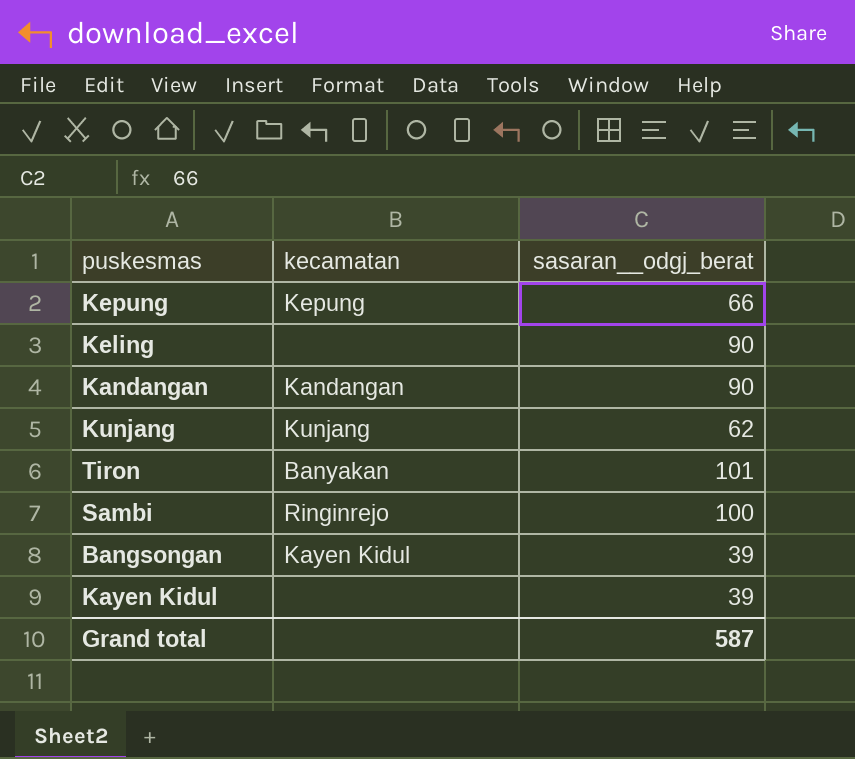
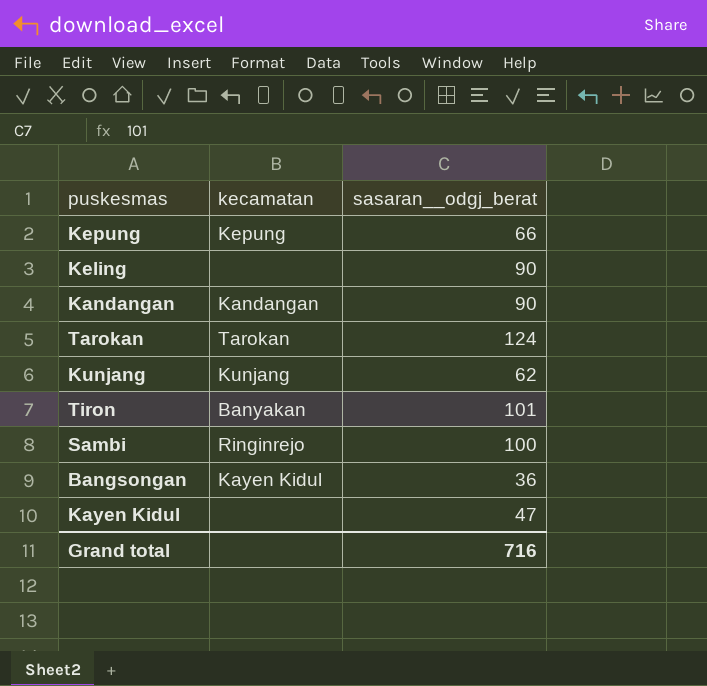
row Tarokan: none -> Tarokan | 124
Bangsongan | sasaran__odgj_berat: 39 -> 36
Kayen Kidul | sasaran__odgj_berat: 39 -> 47
Grand total | sasaran__odgj_berat: 587 -> 716

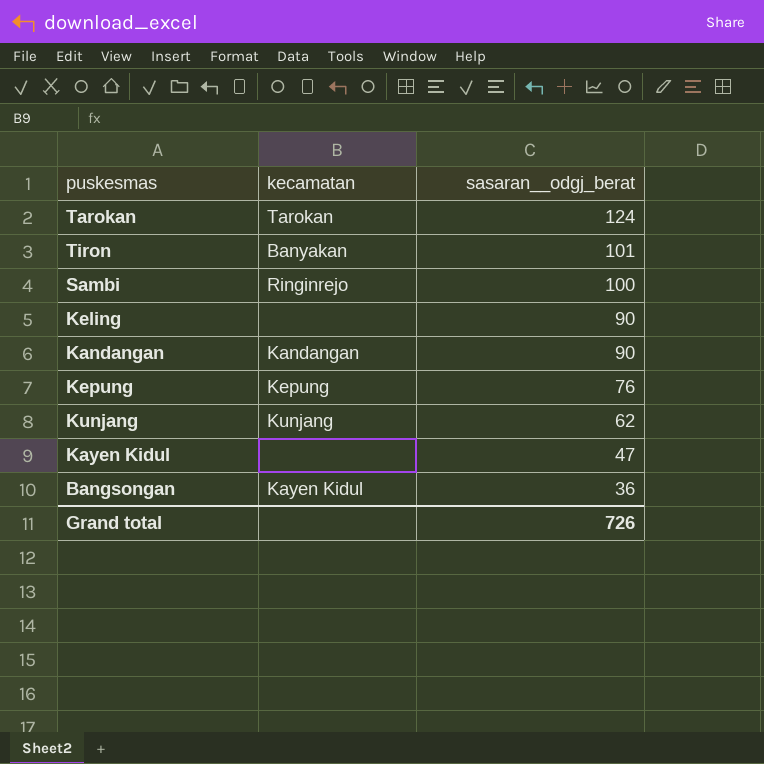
row order: none -> sasaran__odgj_berat descending
Kepung | sasaran__odgj_berat: 66 -> 76
Grand total | sasaran__odgj_berat: 716 -> 726

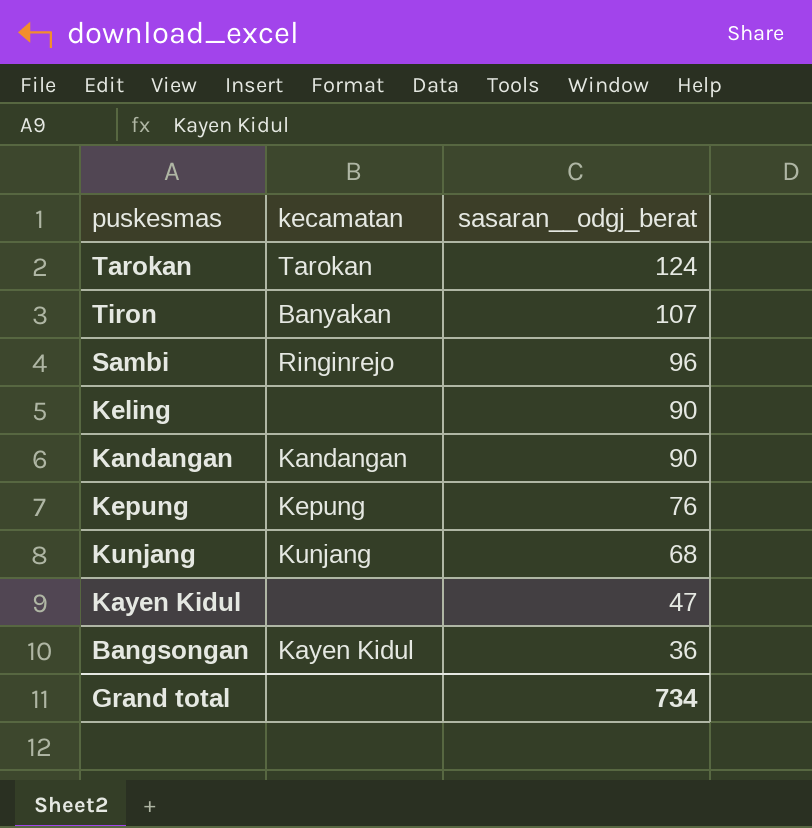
Tiron | sasaran__odgj_berat: 101 -> 107
Sambi | sasaran__odgj_berat: 100 -> 96
Kunjang | sasaran__odgj_berat: 62 -> 68
Grand total | sasaran__odgj_berat: 726 -> 734

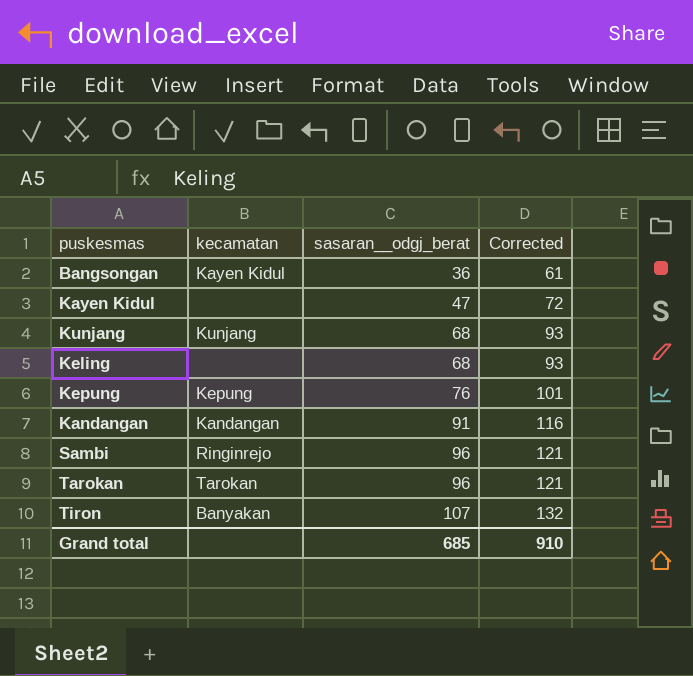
row order: sasaran__odgj_berat descending -> sasaran__odgj_berat ascending
column Corrected | formula: none -> [sasaran__odgj_berat] + 25
Keling | sasaran__odgj_berat: 90 -> 68
Kandangan | sasaran__odgj_berat: 90 -> 91
Tarokan | sasaran__odgj_berat: 124 -> 96
Grand total | sasaran__odgj_berat: 734 -> 685

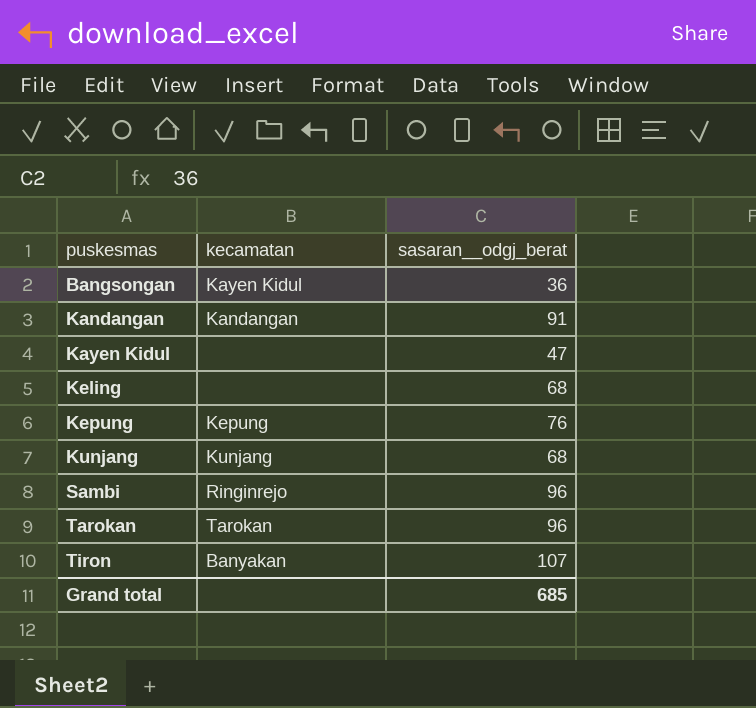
row order: sasaran__odgj_berat ascending -> puskesmas ascending
column Corrected | formula: [sasaran__odgj_berat] + 25 -> none

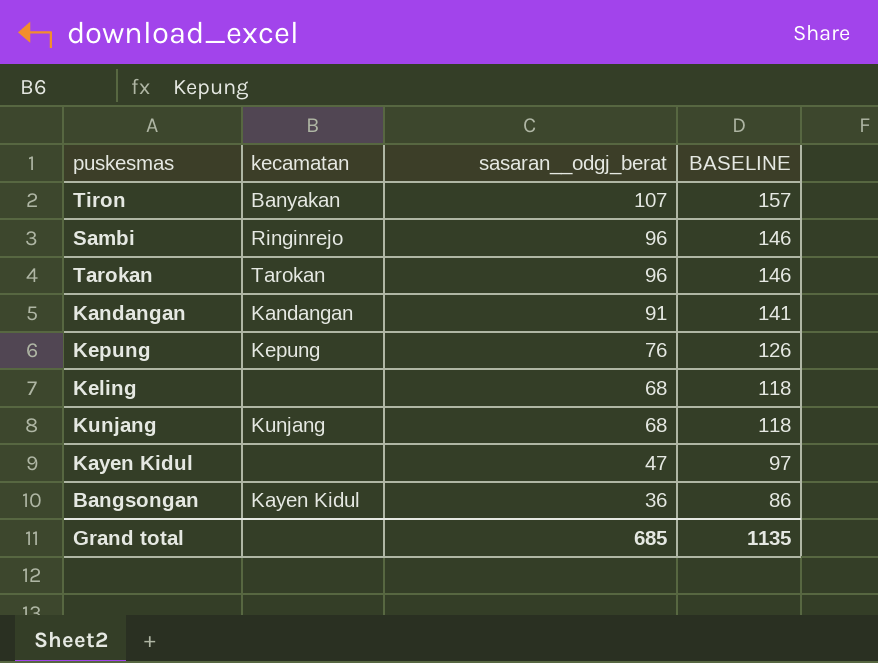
row order: puskesmas ascending -> sasaran__odgj_berat descending
column BASELINE | formula: none -> [sasaran__odgj_berat] + 50

